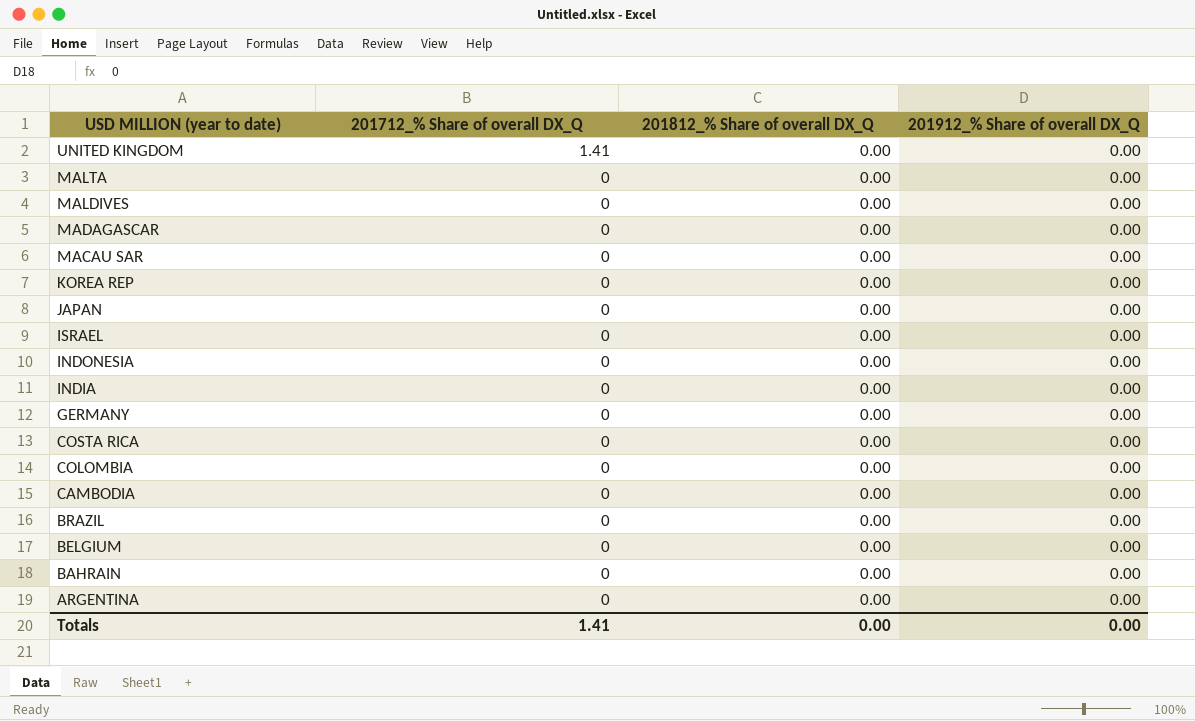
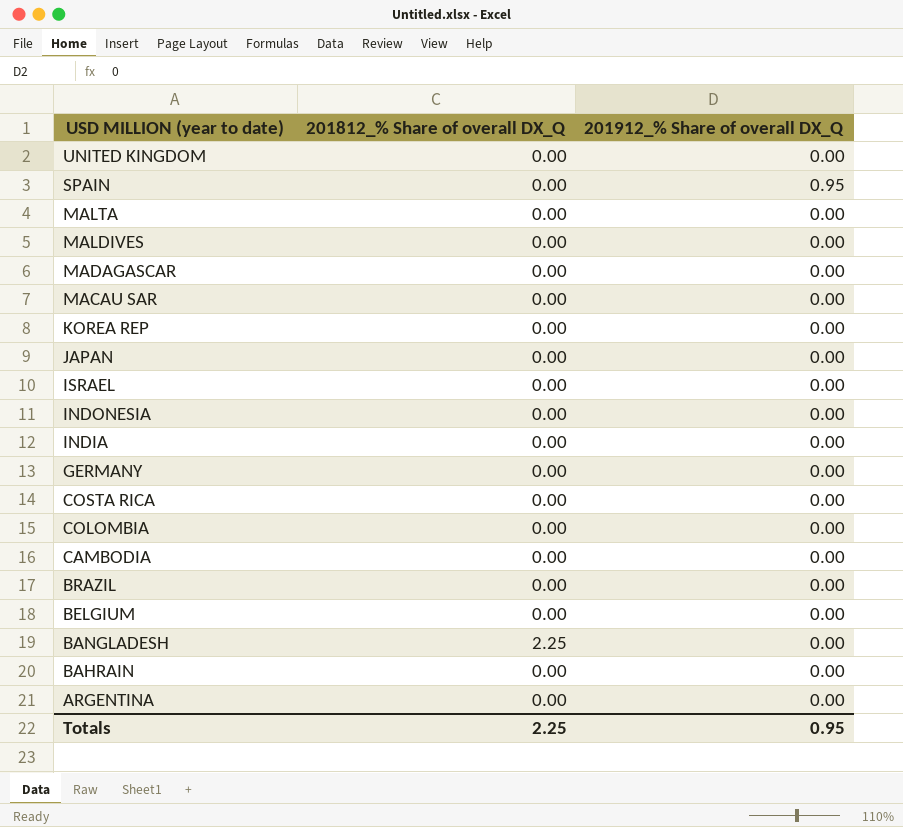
column 201712_% Share of overall DX_Q | position: 2 -> none
row SPAIN: none -> 0.00 | 0.95
row BANGLADESH: none -> 2.25 | 0.00
Totals | 201812_% Share of overall DX_Q: 0.00 -> 2.25
Totals | 201912_% Share of overall DX_Q: 0.00 -> 0.95

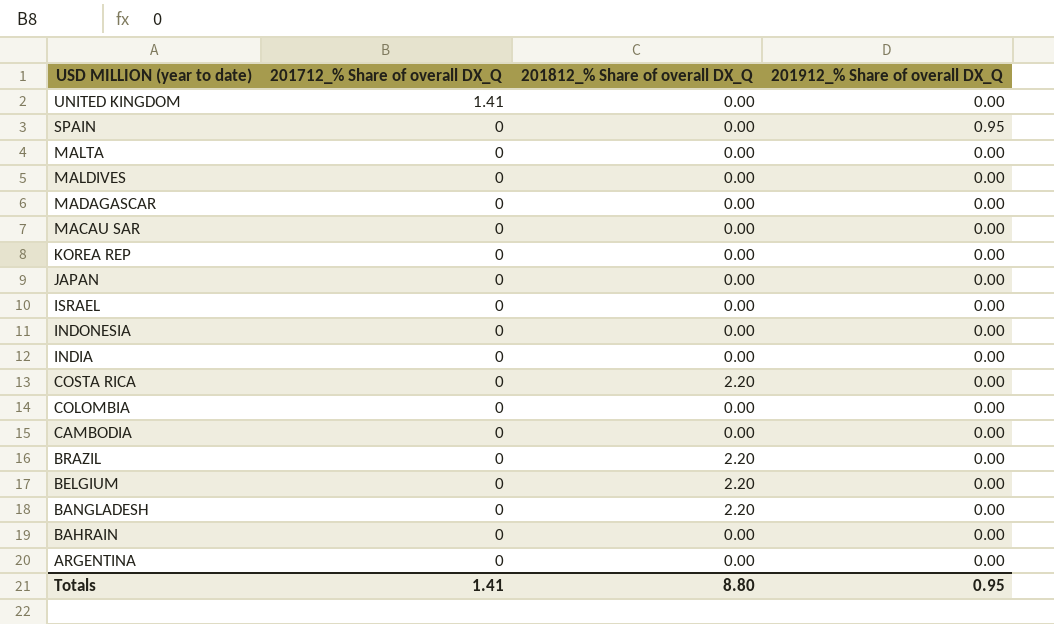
column 201712_% Share of overall DX_Q | position: none -> 2
row GERMANY: 0.00 | 0.00 -> none
COSTA RICA | 201812_% Share of overall DX_Q: 0.00 -> 2.20
BRAZIL | 201812_% Share of overall DX_Q: 0.00 -> 2.20
BELGIUM | 201812_% Share of overall DX_Q: 0.00 -> 2.20
BANGLADESH | 201812_% Share of overall DX_Q: 2.25 -> 2.20
Totals | 201812_% Share of overall DX_Q: 2.25 -> 8.80

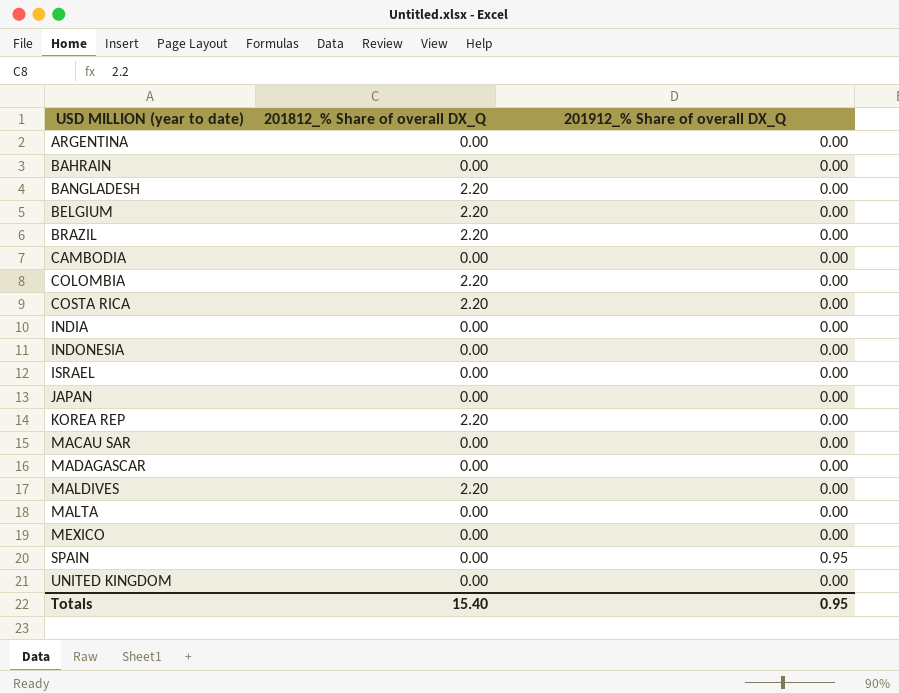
row order: USD MILLION (year to date) descending -> USD MILLION (year to date) ascending
column 201712_% Share of overall DX_Q | position: 2 -> none
COLOMBIA | 201812_% Share of overall DX_Q: 0.00 -> 2.20
KOREA REP | 201812_% Share of overall DX_Q: 0.00 -> 2.20
MALDIVES | 201812_% Share of overall DX_Q: 0.00 -> 2.20
row MEXICO: none -> 0.00 | 0.00
Totals | 201812_% Share of overall DX_Q: 8.80 -> 15.40

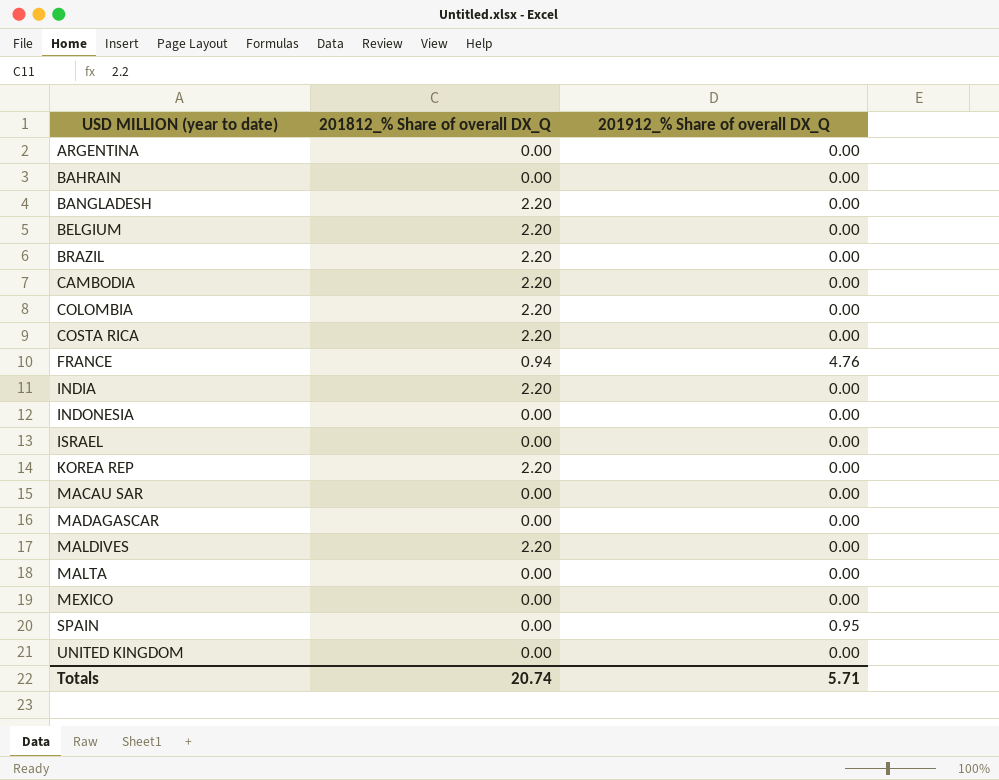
row JAPAN: 0.00 | 0.00 -> none
CAMBODIA | 201812_% Share of overall DX_Q: 0.00 -> 2.20
row FRANCE: none -> 0.94 | 4.76
INDIA | 201812_% Share of overall DX_Q: 0.00 -> 2.20
Totals | 201812_% Share of overall DX_Q: 15.40 -> 20.74
Totals | 201912_% Share of overall DX_Q: 0.95 -> 5.71

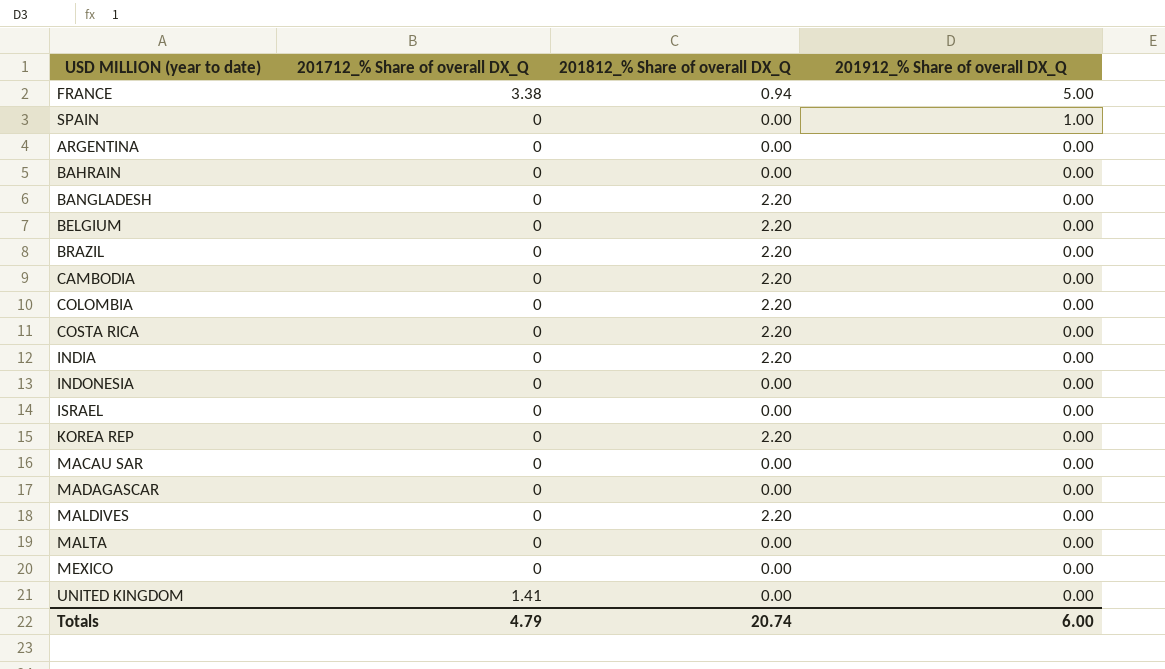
row order: USD MILLION (year to date) ascending -> 201912_% Share of overall DX_Q descending
column 201712_% Share of overall DX_Q | position: none -> 2
FRANCE | 201912_% Share of overall DX_Q: 4.76 -> 5.00
SPAIN | 201912_% Share of overall DX_Q: 0.95 -> 1.00
Totals | 201912_% Share of overall DX_Q: 5.71 -> 6.00

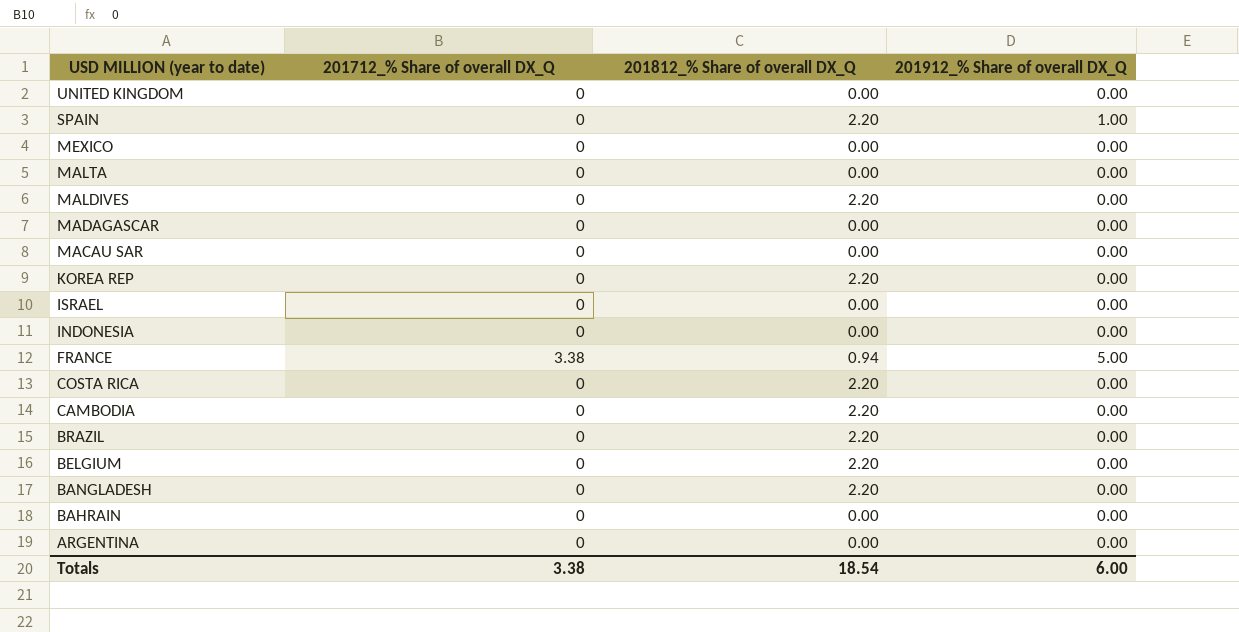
row order: 201912_% Share of overall DX_Q descending -> USD MILLION (year to date) descending
row COLOMBIA: 0 | 2.20 | 0.00 -> none
row INDIA: 0 | 2.20 | 0.00 -> none
UNITED KINGDOM | 201712_% Share of overall DX_Q: 1.41 -> 0
SPAIN | 201812_% Share of overall DX_Q: 0.00 -> 2.20
Totals | 201712_% Share of overall DX_Q: 4.79 -> 3.38
Totals | 201812_% Share of overall DX_Q: 20.74 -> 18.54

